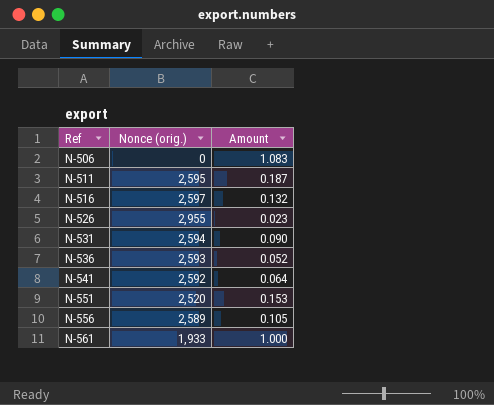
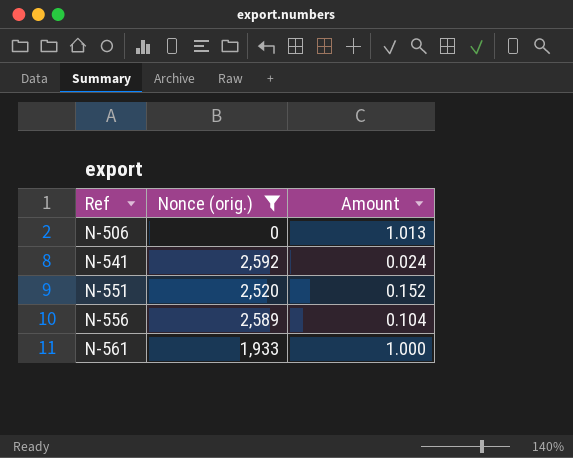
filter: none -> Nonce (orig.) <= 2,592
N-506 | Amount: 1.083 -> 1.013
N-541 | Amount: 0.064 -> 0.024
N-551 | Amount: 0.153 -> 0.152
N-556 | Amount: 0.105 -> 0.104

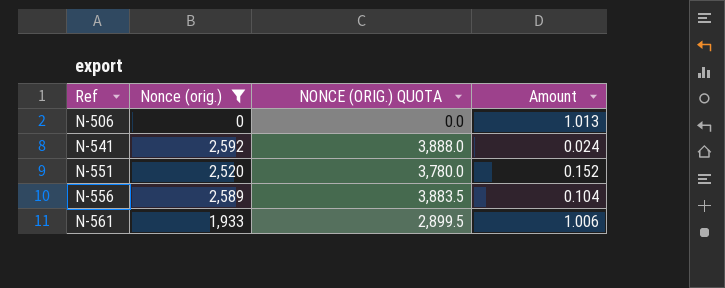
column NONCE (ORIG.) QUOTA | formula: none -> [Nonce (orig.)] * 1.5
N-561 | Amount: 1.000 -> 1.006

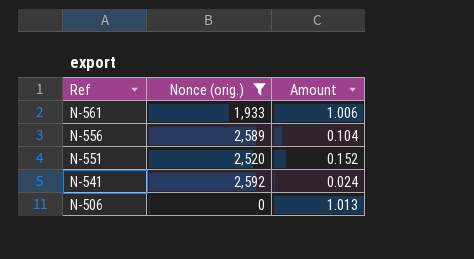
row order: Ref ascending -> Ref descending
column NONCE (ORIG.) QUOTA | formula: [Nonce (orig.)] * 1.5 -> none

